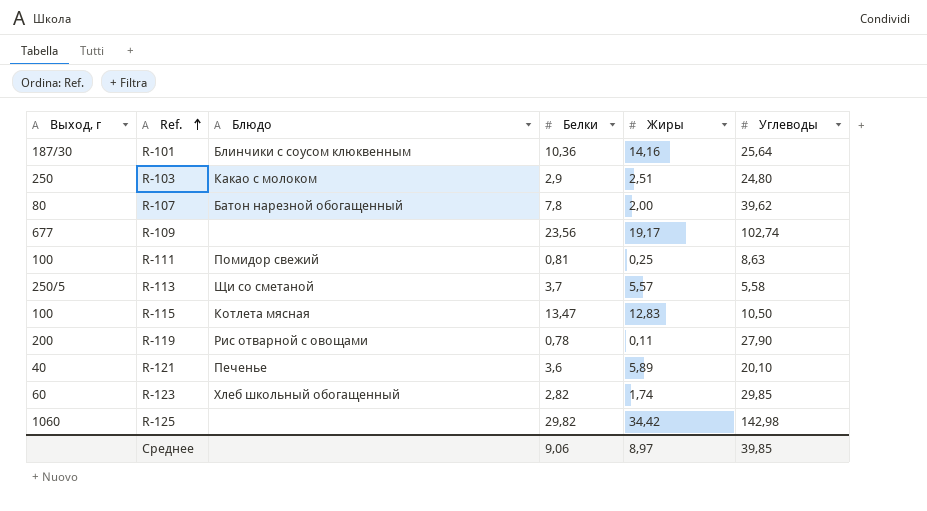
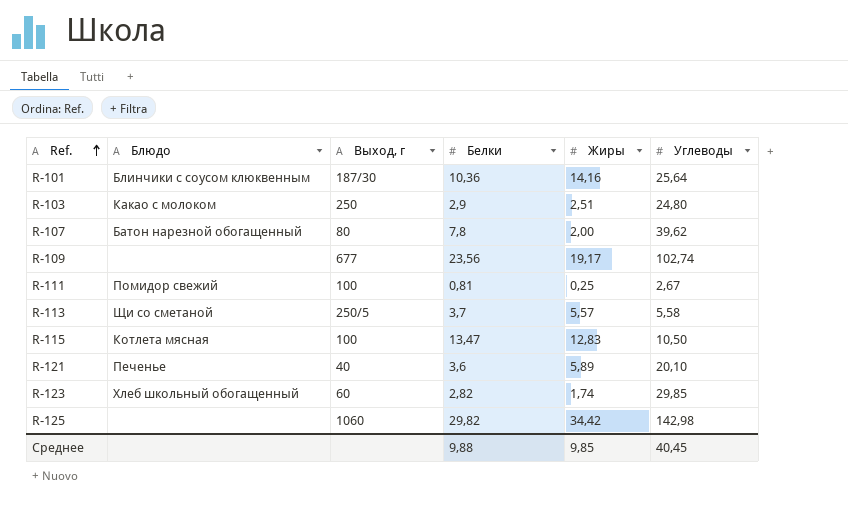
column Выход, г | position: 1 -> 3
row R-119: 200 | Рис отварной с овощами | 0,78 | 0,11 | 27,90 -> none
R-111 | Углеводы: 8,63 -> 2,67
Среднее | Белки: 9,06 -> 9,88
Среднее | Жиры: 8,97 -> 9,85
Среднее | Углеводы: 39,85 -> 40,45

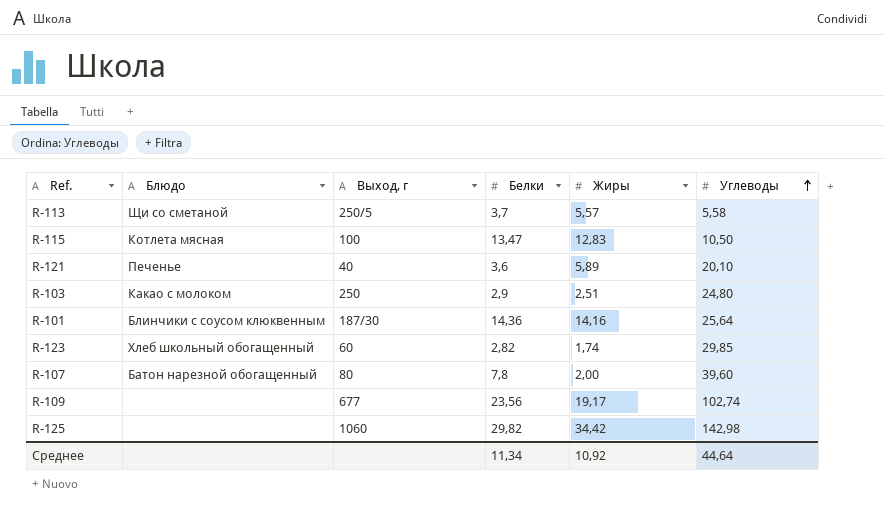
row order: Ref. ascending -> Углеводы ascending
row R-111: Помидор свежий | 100 | 0,81 | 0,25 | 2,67 -> none
R-101 | Белки: 10,36 -> 14,36
R-107 | Углеводы: 39,62 -> 39,60
Среднее | Белки: 9,88 -> 11,34
Среднее | Жиры: 9,85 -> 10,92
Среднее | Углеводы: 40,45 -> 44,64

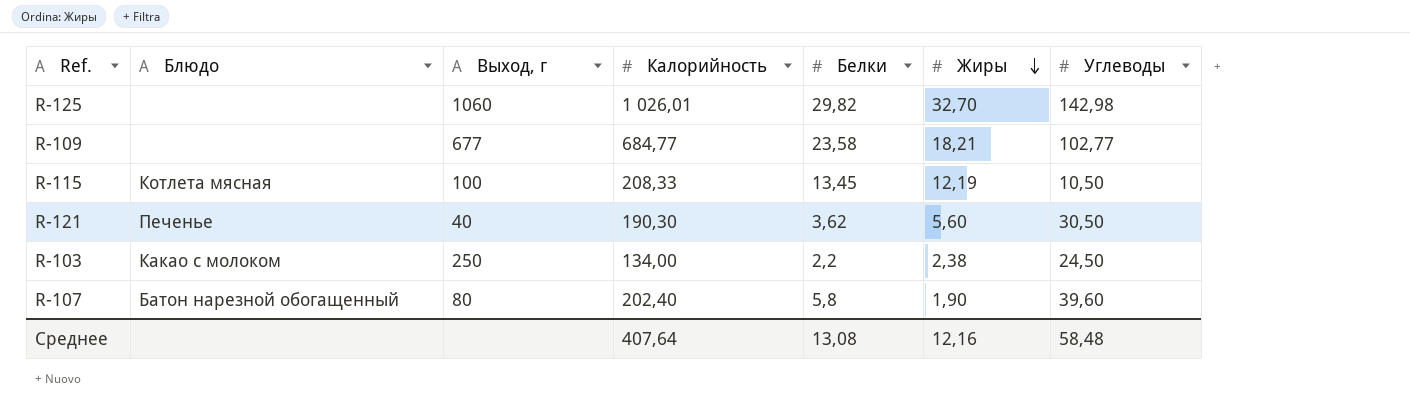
row order: Углеводы ascending -> Жиры descending
column Калорийность | position: none -> 4
row R-113: Щи со сметаной | 250/5 | 3,7 | 5,57 | 5,58 -> none
row R-101: Блинчики с соусом клюквенным | 187/30 | 14,36 | 14,16 | 25,64 -> none
row R-123: Хлеб школьный обогащенный | 60 | 2,82 | 1,74 | 29,85 -> none
R-125 | Жиры: 34,42 -> 32,70
R-109 | Белки: 23,56 -> 23,58
R-109 | Жиры: 19,17 -> 18,21
R-109 | Углеводы: 102,74 -> 102,77
R-115 | Белки: 13,47 -> 13,45
R-115 | Жиры: 12,83 -> 12,19
R-121 | Белки: 3,6 -> 3,62
R-121 | Жиры: 5,89 -> 5,60
R-121 | Углеводы: 20,10 -> 30,50
R-103 | Белки: 2,9 -> 2,2
R-103 | Жиры: 2,51 -> 2,38
R-103 | Углеводы: 24,80 -> 24,50
R-107 | Белки: 7,8 -> 5,8
R-107 | Жиры: 2,00 -> 1,90
Среднее | Белки: 11,34 -> 13,08
Среднее | Жиры: 10,92 -> 12,16
Среднее | Углеводы: 44,64 -> 58,48

